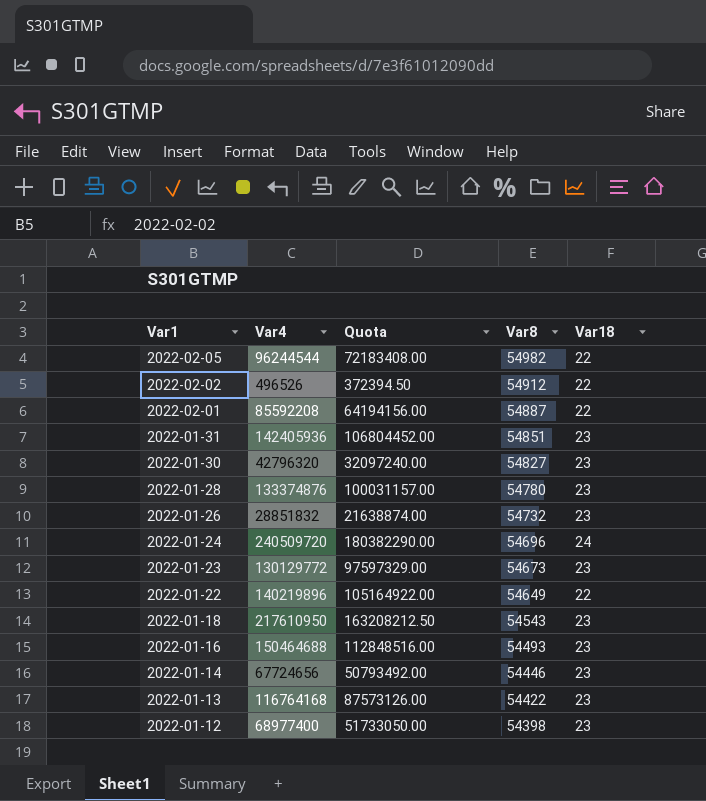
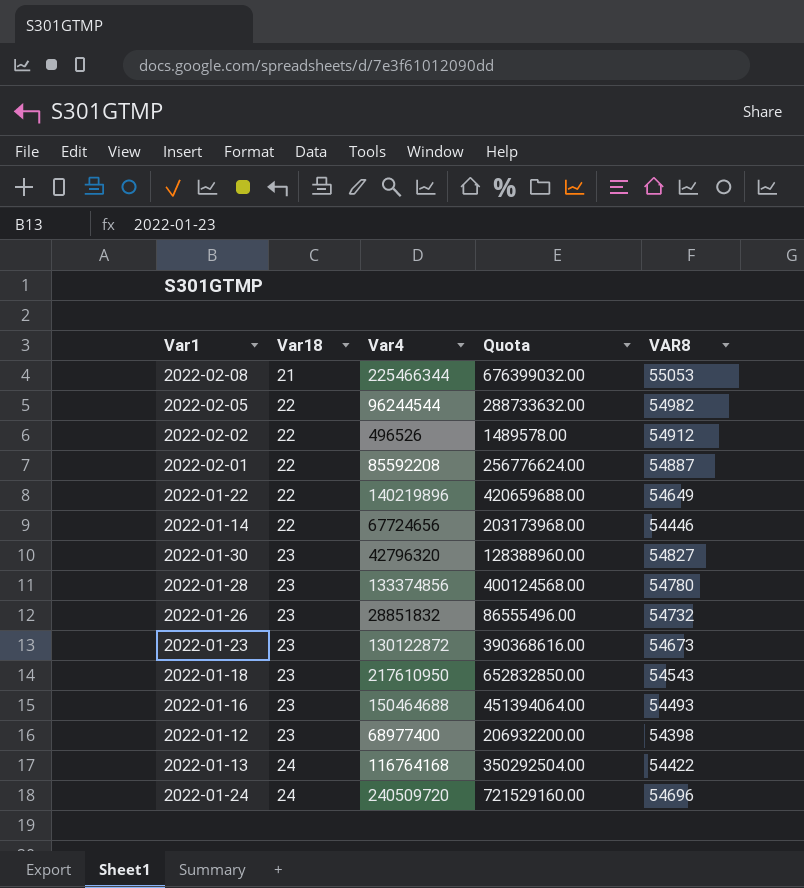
row order: Var1 descending -> Var18 ascending
column Var18 | position: 5 -> 2
column Quota | formula: [Var4] * 0.75 -> [Var4] * 3
column name: Var8 -> VAR8
row 2022-01-31: 142405936 | 106804452.00 | 54851 | 23 -> none
row 2022-02-08: none -> 21 | 225466344 | 676399032.00 | 55053
2022-01-14 | Var18: 23 -> 22
2022-01-28 | Var4: 133374876 -> 133374856
2022-01-23 | Var4: 130129772 -> 130122872
2022-01-13 | Var18: 23 -> 24

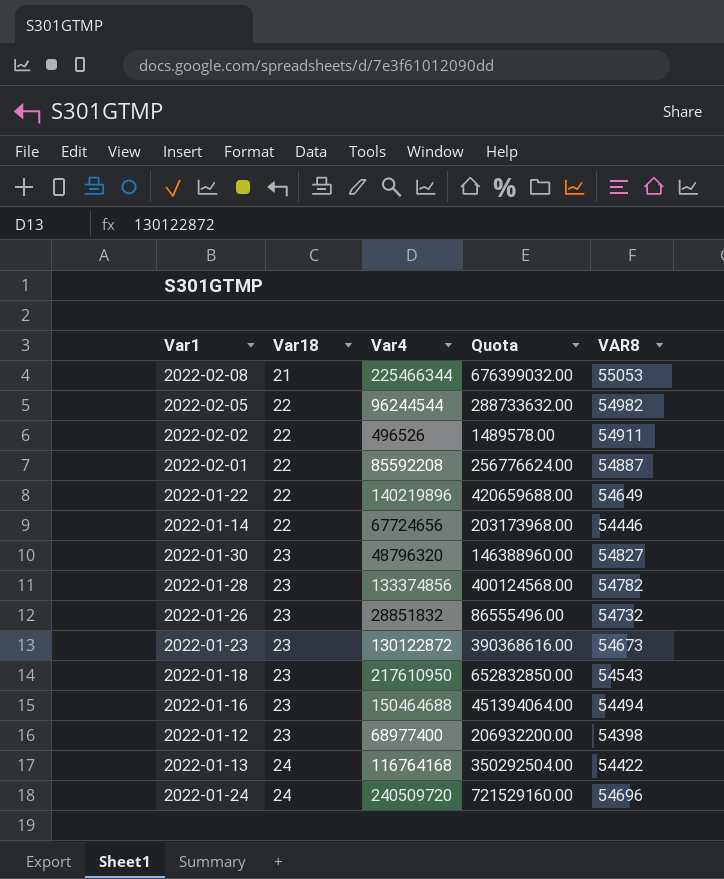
2022-02-02 | VAR8: 54912 -> 54911
2022-01-30 | Var4: 42796320 -> 48796320
2022-01-30 | Quota: 128388960.00 -> 146388960.00
2022-01-28 | VAR8: 54780 -> 54782
2022-01-16 | VAR8: 54493 -> 54494

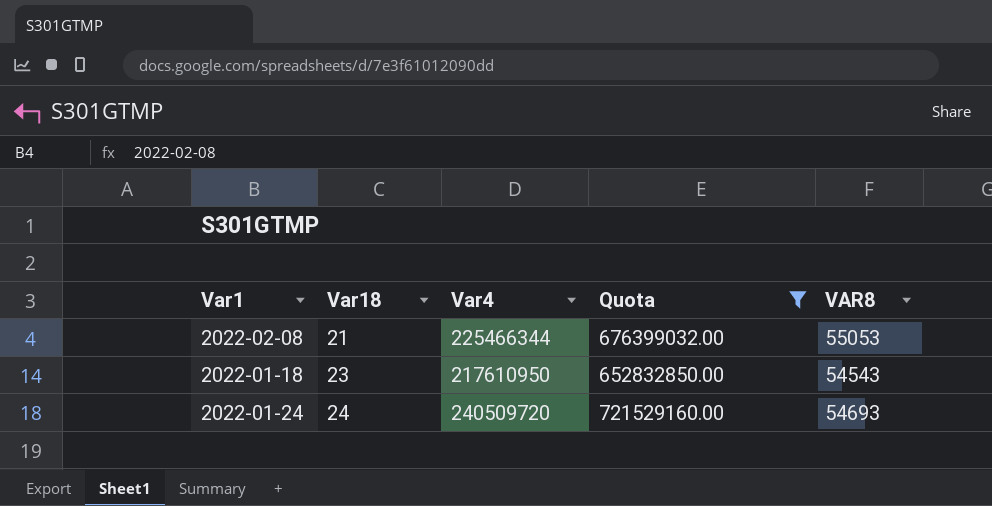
filter: none -> Quota >= 652832850.00
2022-01-24 | VAR8: 54696 -> 54693

